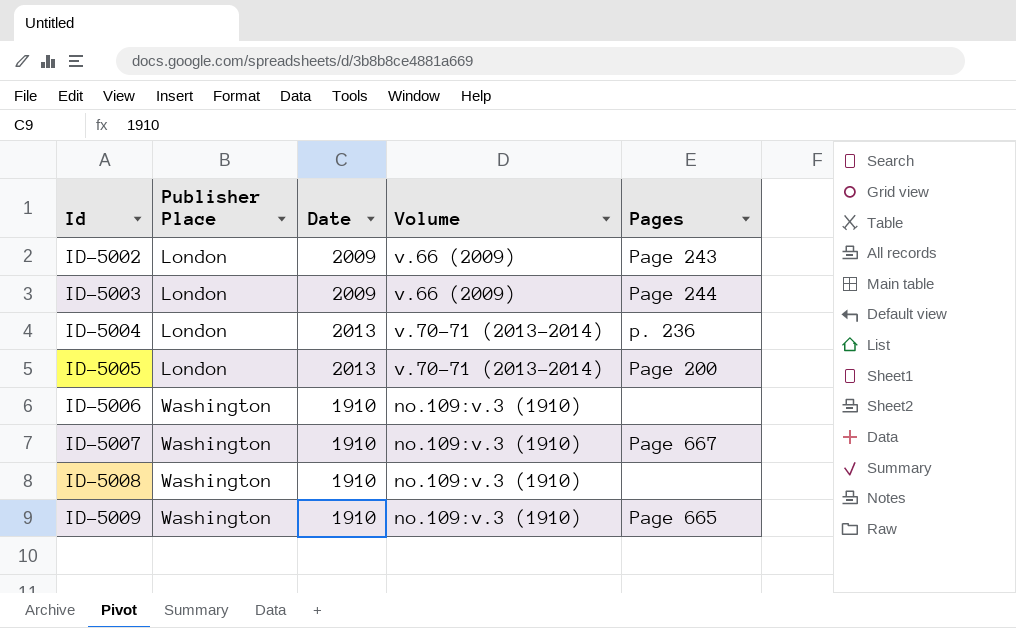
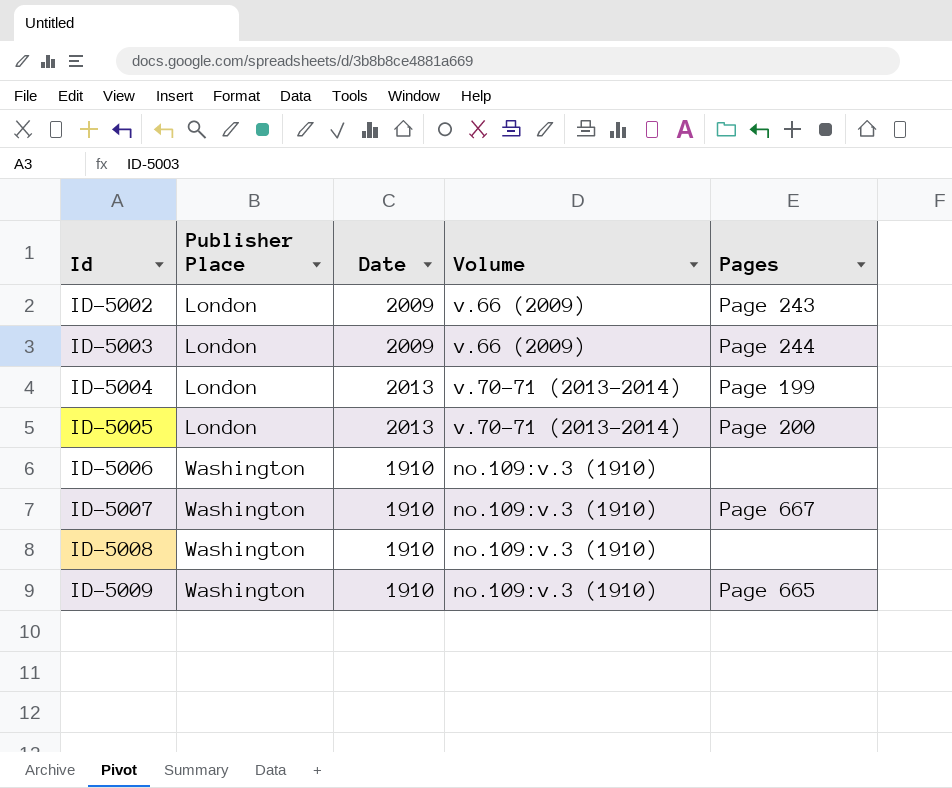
ID-5004 | Pages: p. 236 -> Page 199

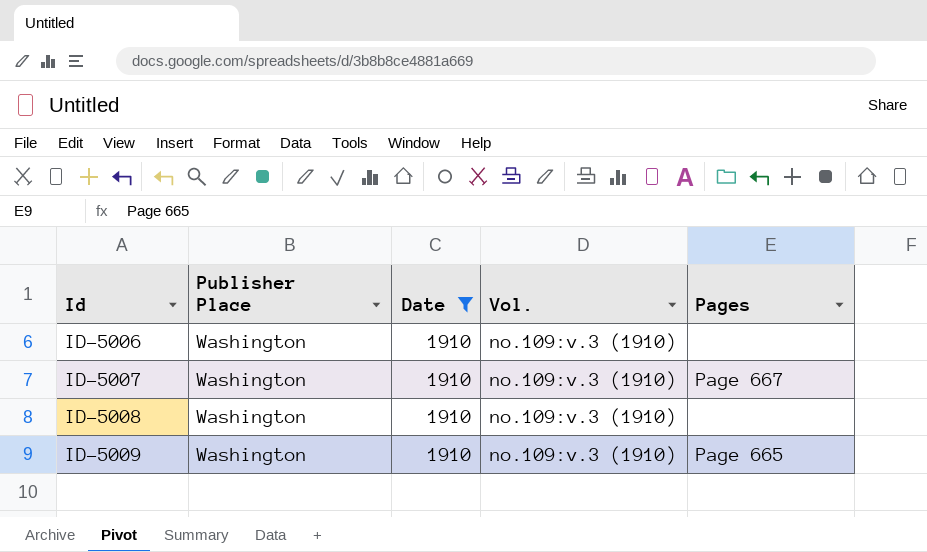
filter: none -> Date = 1910
column name: Volume -> Vol.

